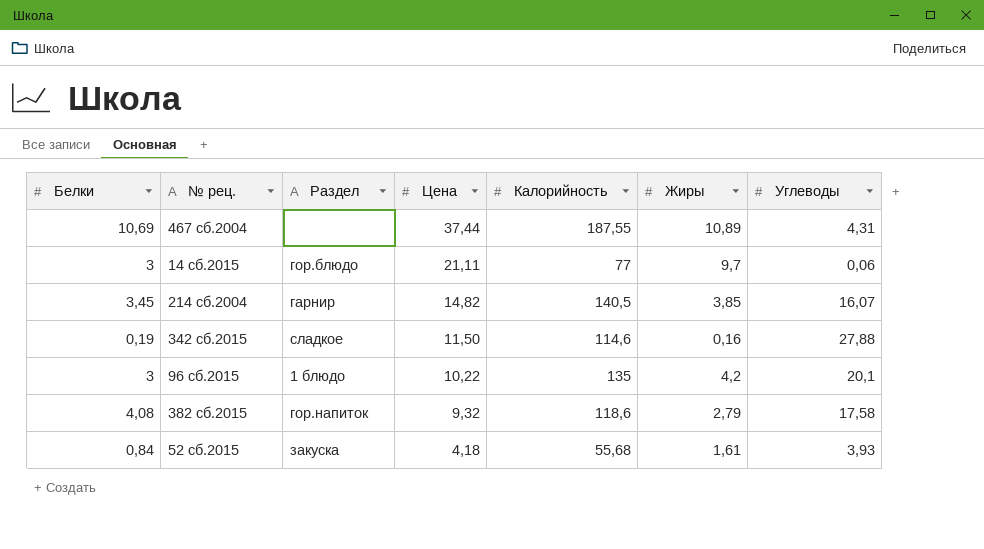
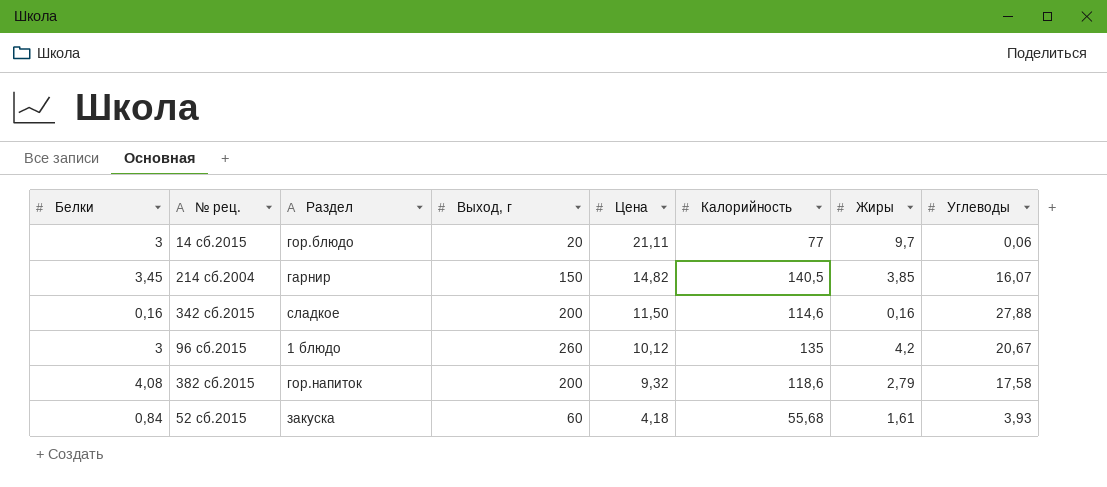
column Выход, г | position: none -> 4
row 467 сб.2004: 10,69 | none | 37,44 | 187,55 | 10,89 | 4,31 -> none
342 сб.2015 | Белки: 0,19 -> 0,16
96 сб.2015 | Цена: 10,22 -> 10,12
96 сб.2015 | Углеводы: 20,1 -> 20,67

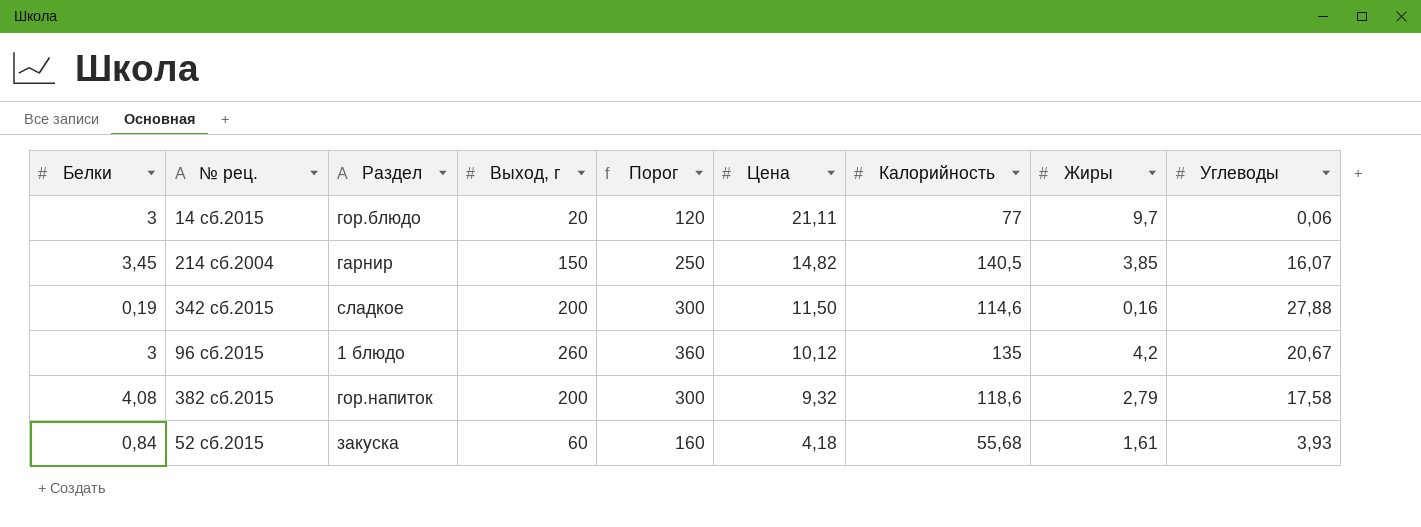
column Порог | formula: none -> [Выход, г] + 100
342 сб.2015 | Белки: 0,16 -> 0,19

